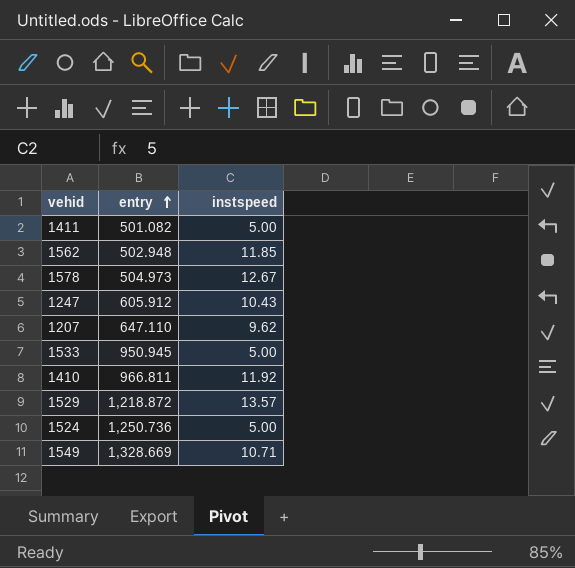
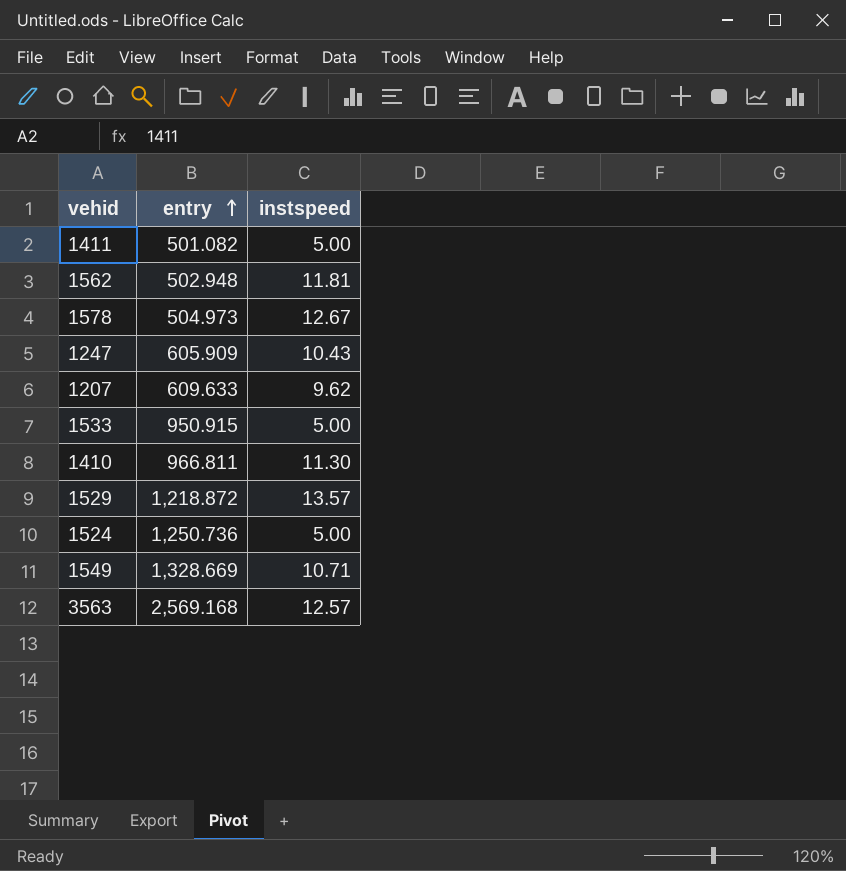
1562 | instspeed: 11.85 -> 11.81
1247 | entry: 605.912 -> 605.909
1207 | entry: 647.110 -> 609.633
1533 | entry: 950.945 -> 950.915
1410 | instspeed: 11.92 -> 11.30
row 3563: none -> 2,569.168 | 12.57

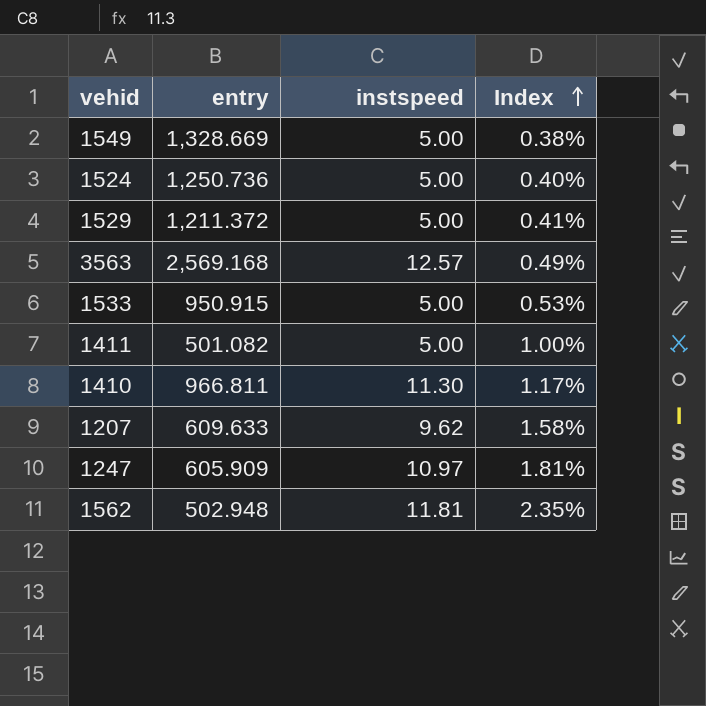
row order: entry ascending -> Index ascending
column Index | formula: none -> [instspeed] / [entry]
row 1578: 504.973 | 12.67 -> none
1549 | instspeed: 10.71 -> 5.00
1529 | entry: 1,218.872 -> 1,211.372
1529 | instspeed: 13.57 -> 5.00
1247 | instspeed: 10.43 -> 10.97

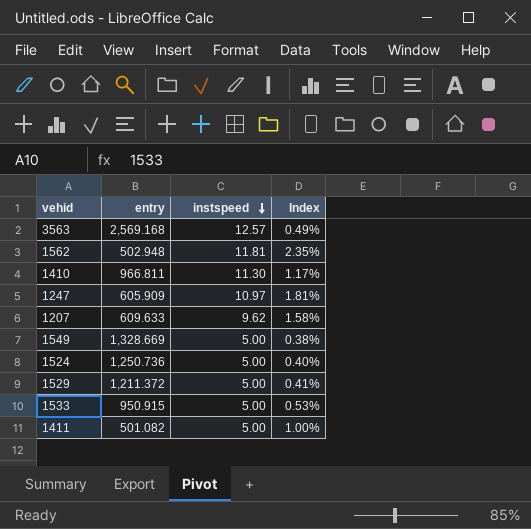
row order: Index ascending -> instspeed descending

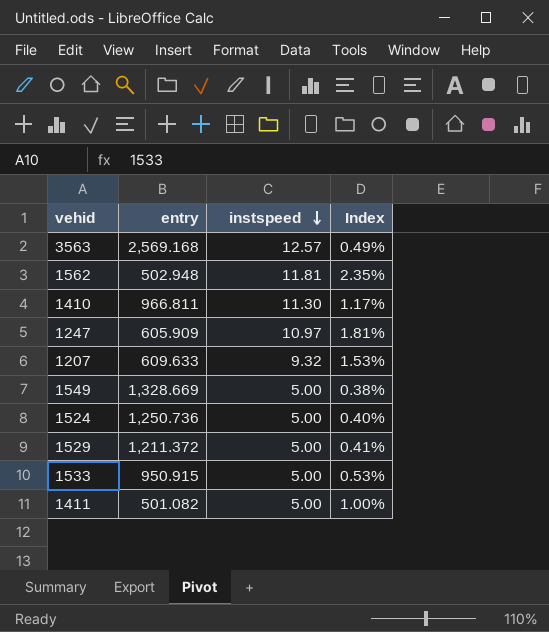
1207 | instspeed: 9.62 -> 9.32
1207 | Index: 1.58% -> 1.53%

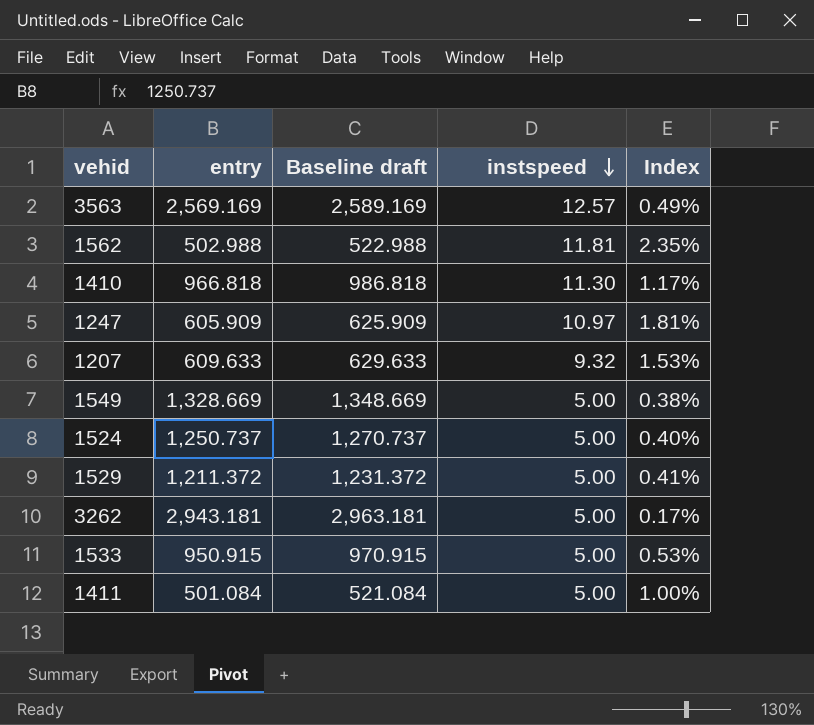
column Baseline draft | formula: none -> [entry] + 20
3563 | entry: 2,569.168 -> 2,569.169
1562 | entry: 502.948 -> 502.988
1410 | entry: 966.811 -> 966.818
1524 | entry: 1,250.736 -> 1,250.737
row 3262: none -> 2,943.181 | 2,963.181 | 5.00 | 0.17%
1411 | entry: 501.082 -> 501.084

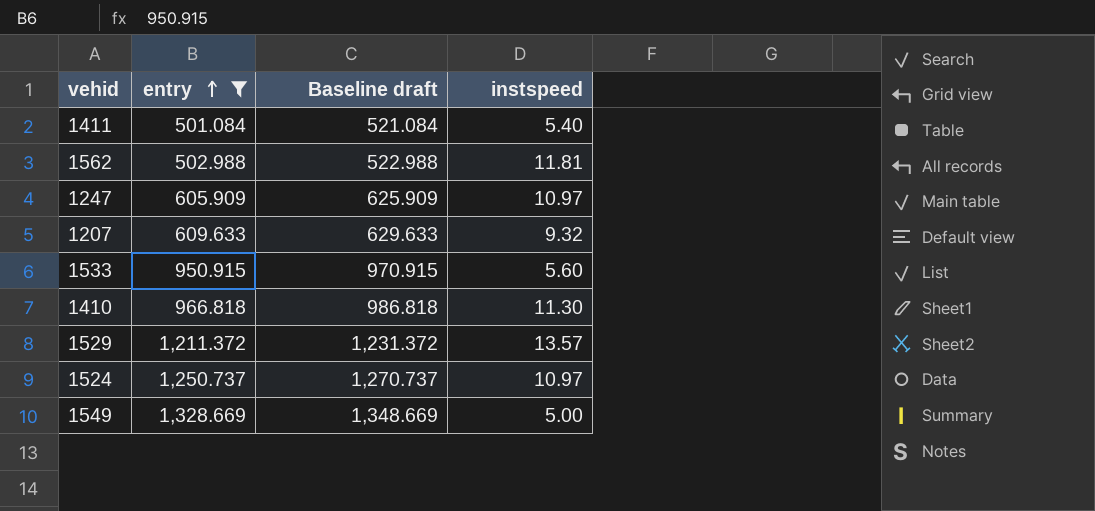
filter: none -> entry <= 1,328.669
row order: instspeed descending -> entry ascending
column Index | formula: [instspeed] / [entry] -> none
1411 | instspeed: 5.00 -> 5.40
1533 | instspeed: 5.00 -> 5.60
1529 | instspeed: 5.00 -> 13.57
1524 | instspeed: 5.00 -> 10.97

